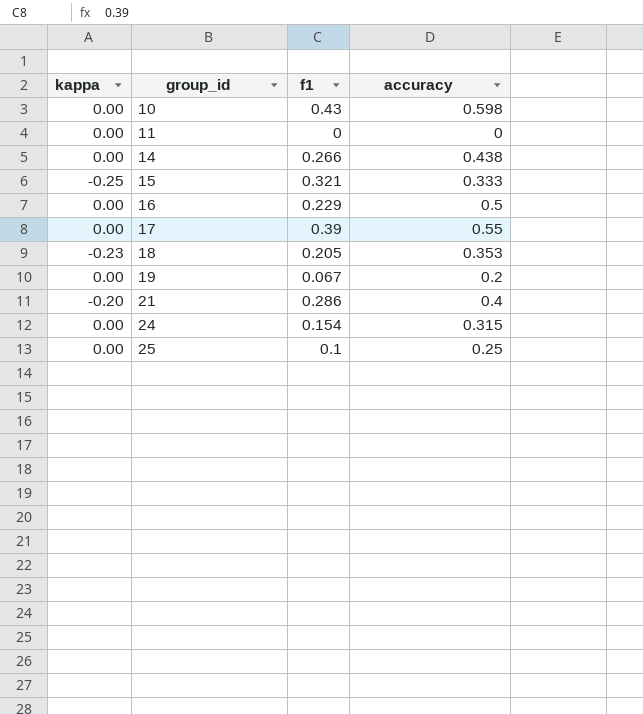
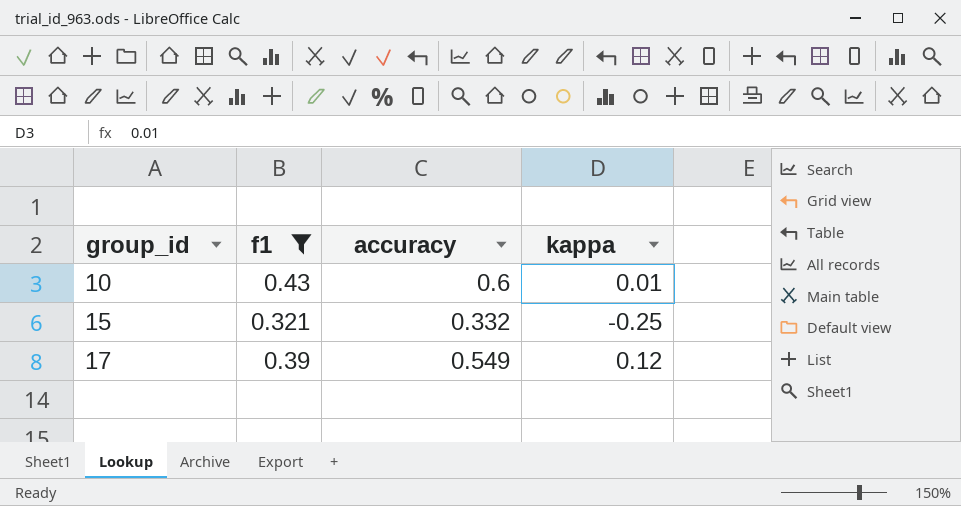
filter: none -> f1 >= 0.321
column kappa | position: 1 -> 4
10 | accuracy: 0.598 -> 0.6
10 | kappa: 0.00 -> 0.01
15 | accuracy: 0.333 -> 0.332
17 | accuracy: 0.55 -> 0.549
17 | kappa: 0.00 -> 0.12

